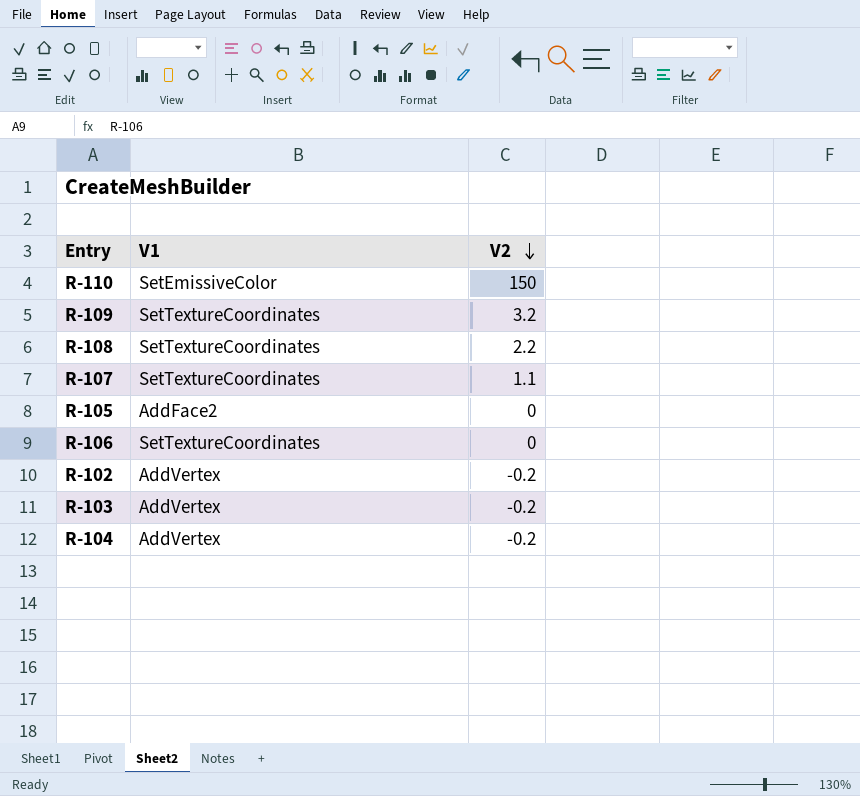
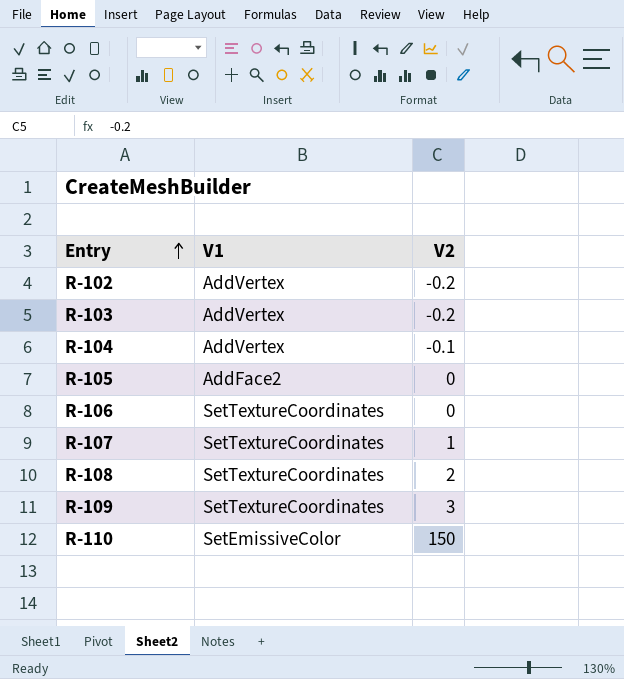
row order: V2 descending -> Entry ascending
R-104 | V2: -0.2 -> -0.1
R-107 | V2: 1.1 -> 1
R-108 | V2: 2.2 -> 2
R-109 | V2: 3.2 -> 3

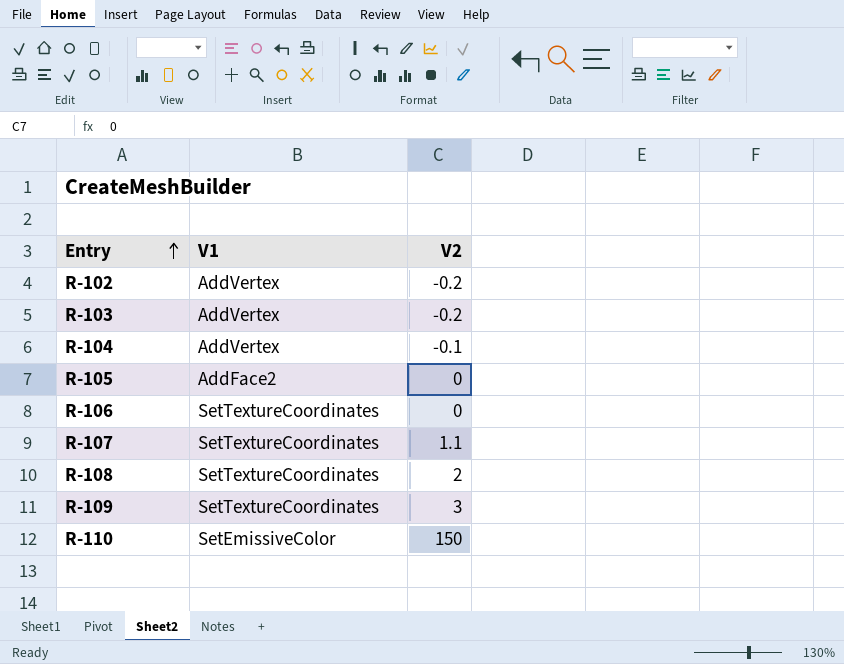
R-107 | V2: 1 -> 1.1

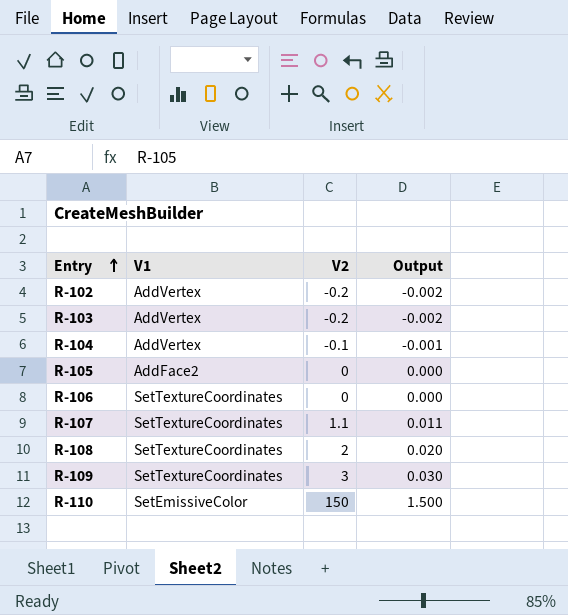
column Output | formula: none -> [V2] * 0.01

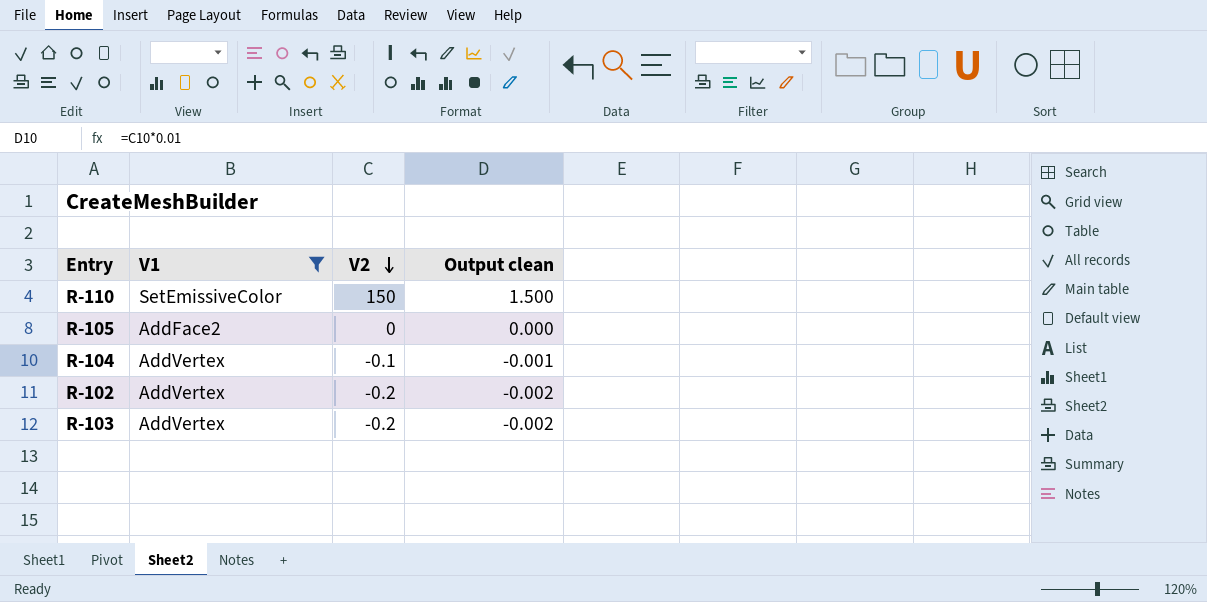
filter: none -> V1 != SetTextureCoordinates
row order: Entry ascending -> V2 descending
column name: Output -> Output clean

